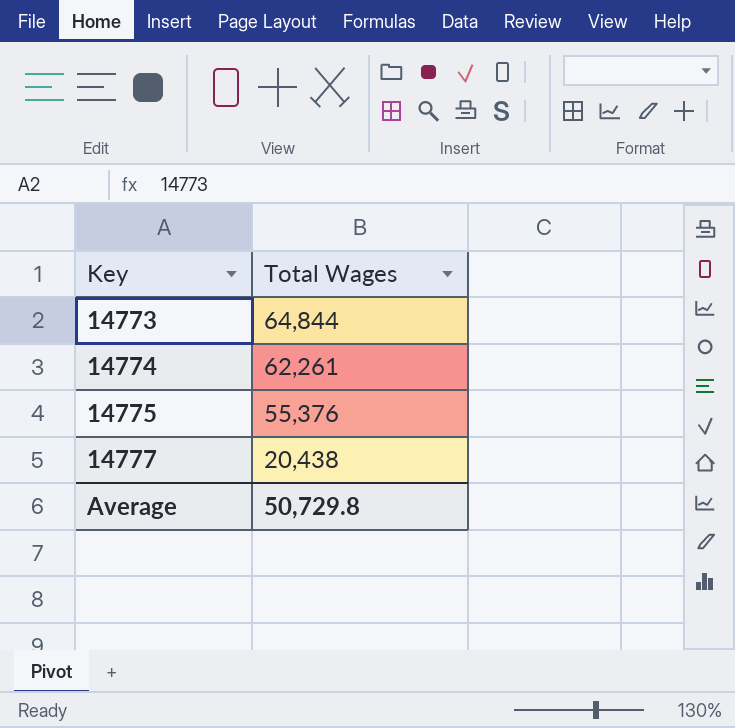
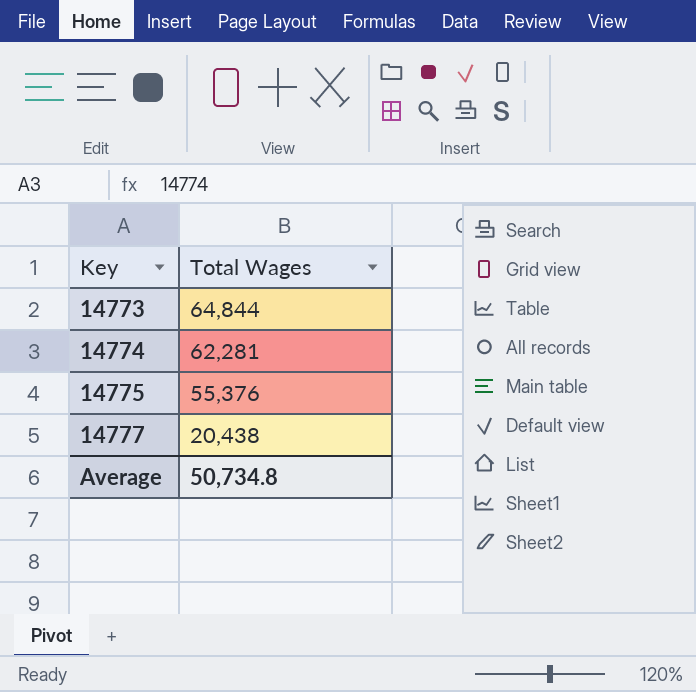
14774 | Total Wages: 62,261 -> 62,281
Average | Total Wages: 50,729.8 -> 50,734.8

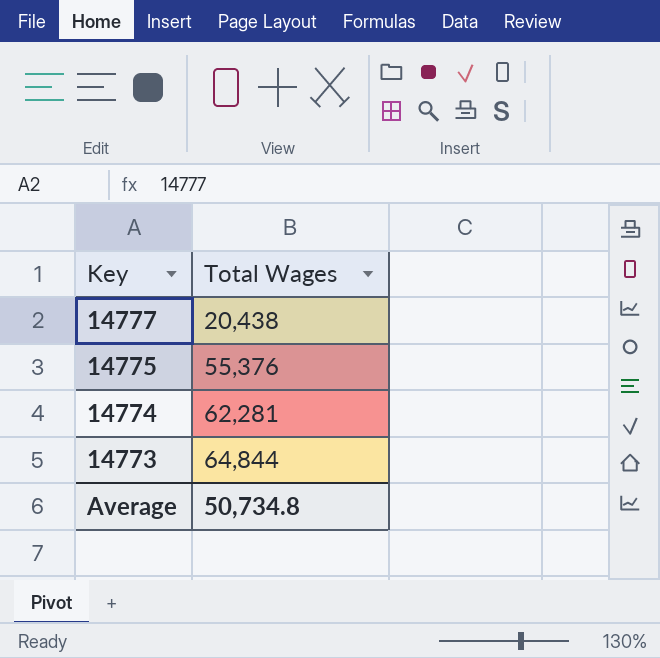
row order: Key ascending -> Key descending

